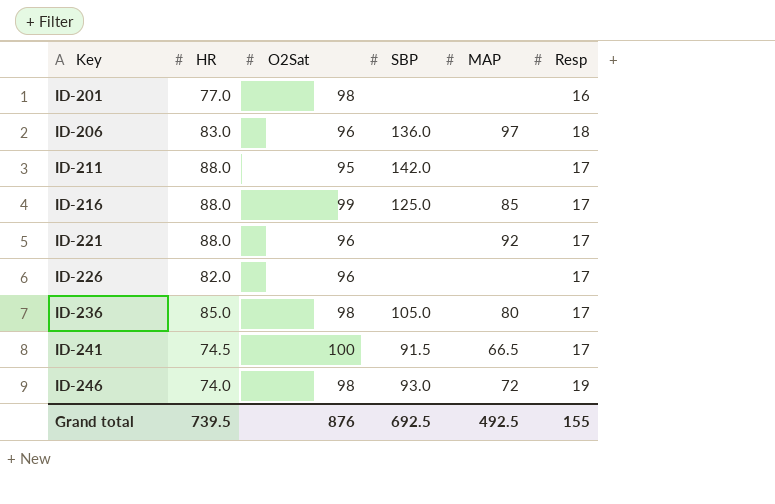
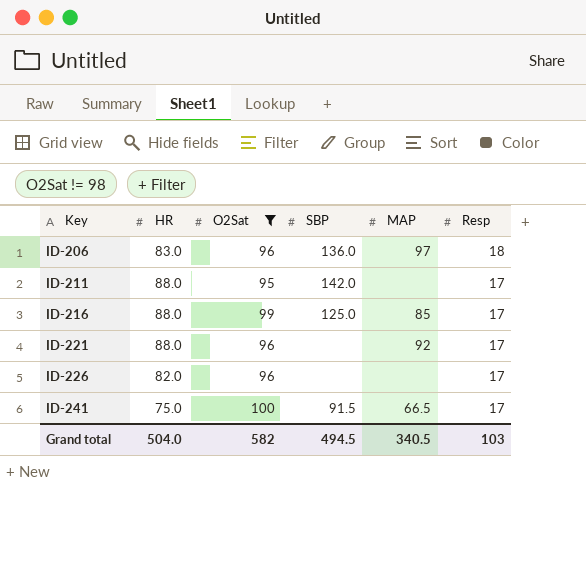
filter: none -> O2Sat != 98
ID-241 | HR: 74.5 -> 75.0
Grand total | HR: 739.5 -> 504.0
Grand total | O2Sat: 876 -> 582
Grand total | SBP: 692.5 -> 494.5
Grand total | MAP: 492.5 -> 340.5
Grand total | Resp: 155 -> 103

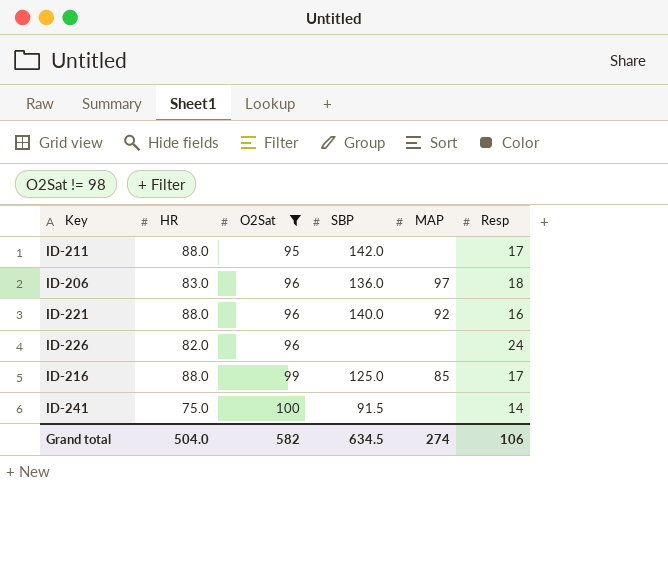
row order: Key ascending -> O2Sat ascending
ID-221 | SBP: none -> 140.0
ID-221 | Resp: 17 -> 16
ID-226 | Resp: 17 -> 24
ID-241 | MAP: 66.5 -> none
ID-241 | Resp: 17 -> 14
Grand total | SBP: 494.5 -> 634.5
Grand total | MAP: 340.5 -> 274
Grand total | Resp: 103 -> 106

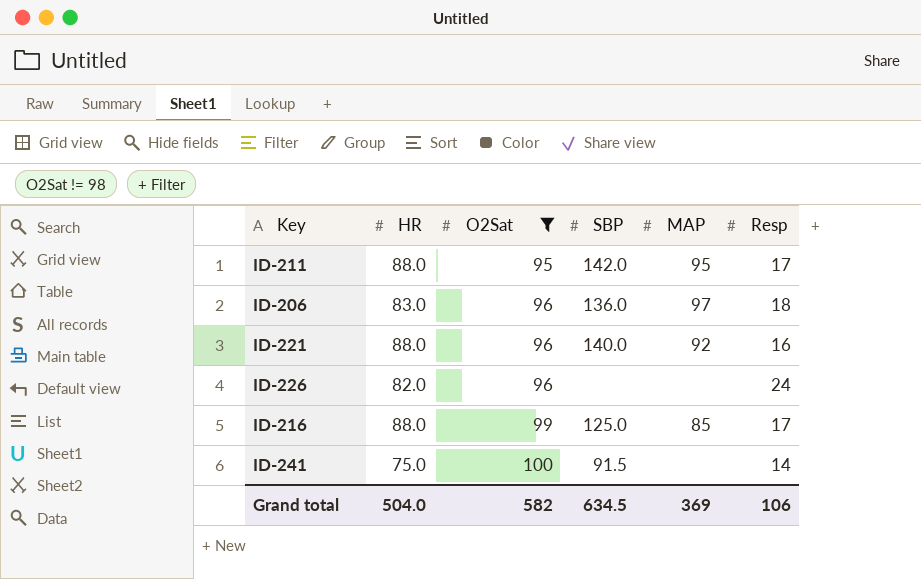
ID-211 | MAP: none -> 95
Grand total | MAP: 274 -> 369

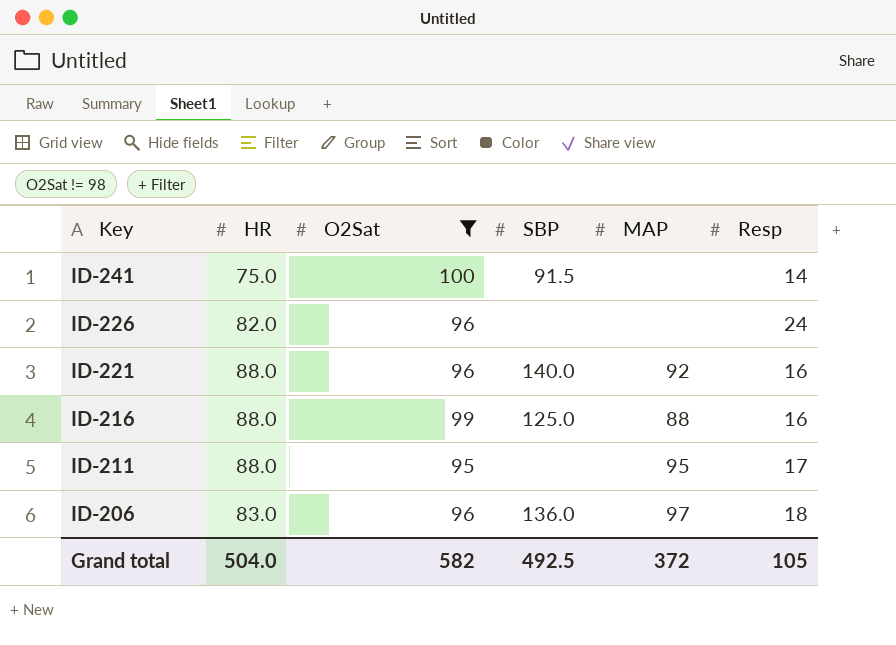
row order: O2Sat ascending -> Key descending
ID-216 | MAP: 85 -> 88
ID-216 | Resp: 17 -> 16
ID-211 | SBP: 142.0 -> none
Grand total | SBP: 634.5 -> 492.5
Grand total | MAP: 369 -> 372
Grand total | Resp: 106 -> 105

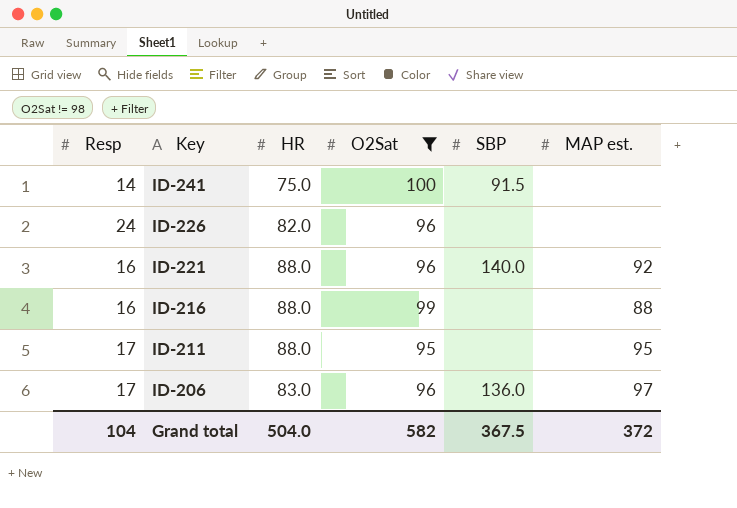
column Resp | position: 6 -> 1
column name: MAP -> MAP est.
ID-216 | SBP: 125.0 -> none
ID-206 | Resp: 18 -> 17
Grand total | Resp: 105 -> 104
Grand total | SBP: 492.5 -> 367.5

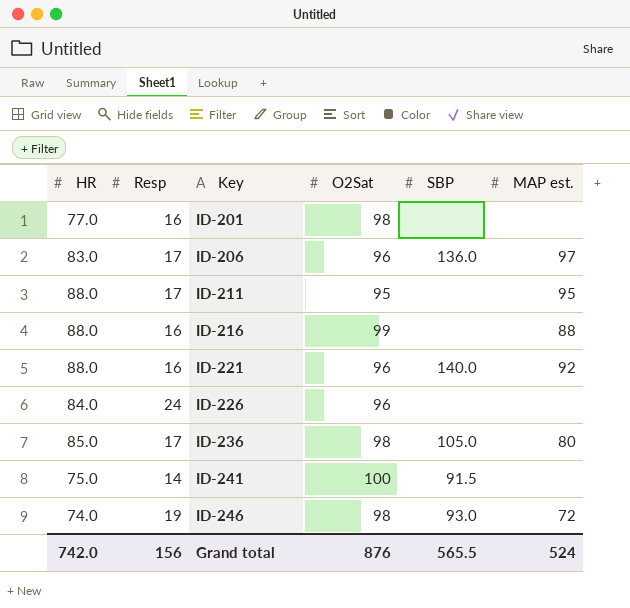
filter: O2Sat != 98 -> none
row order: Key descending -> Key ascending
column HR | position: 3 -> 1
ID-226 | HR: 82.0 -> 84.0
Grand total | HR: 504.0 -> 742.0
Grand total | Resp: 104 -> 156
Grand total | O2Sat: 582 -> 876
Grand total | SBP: 367.5 -> 565.5
Grand total | MAP est.: 372 -> 524

